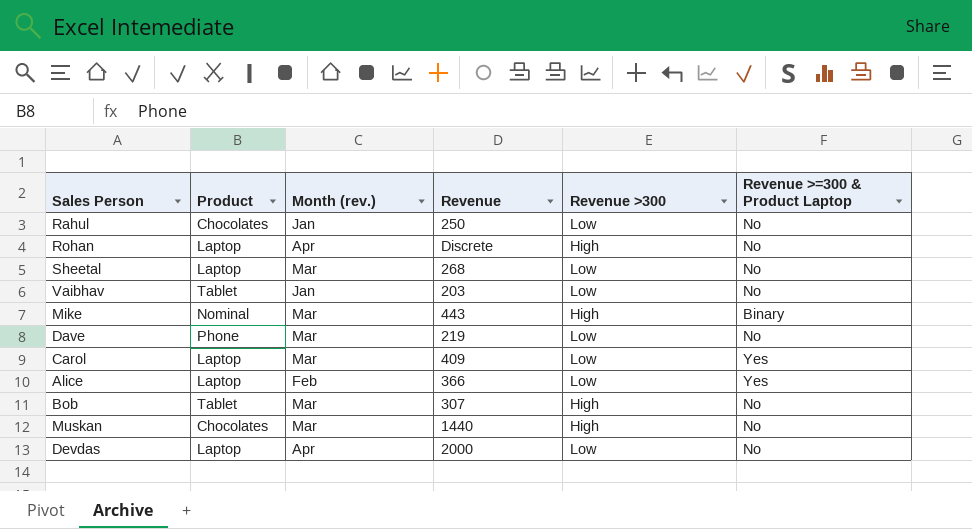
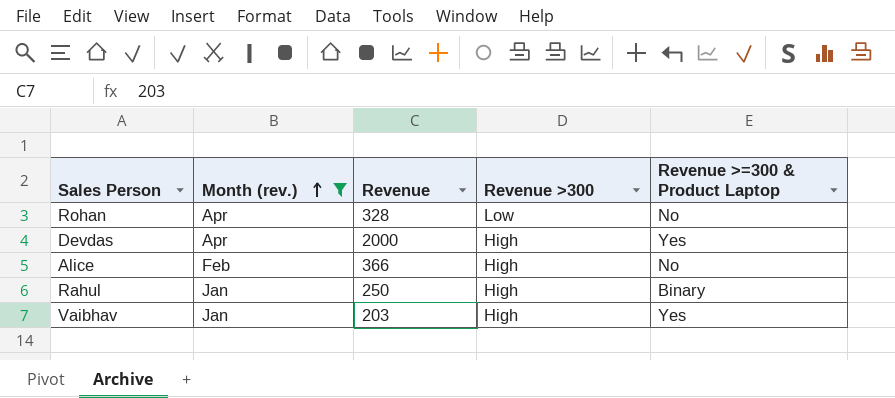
filter: none -> Month (rev.) != Mar
row order: none -> Month (rev.) ascending
column Product | position: 2 -> none
Rohan | Revenue: Discrete -> 328
Rohan | Revenue >300: High -> Low
Devdas | Revenue >300: Low -> High
Devdas | Revenue >=300 & Product Laptop: No -> Yes
Alice | Revenue >300: Low -> High
Alice | Revenue >=300 & Product Laptop: Yes -> No
Rahul | Revenue >300: Low -> High
Rahul | Revenue >=300 & Product Laptop: No -> Binary
Vaibhav | Revenue >300: Low -> High
Vaibhav | Revenue >=300 & Product Laptop: No -> Yes

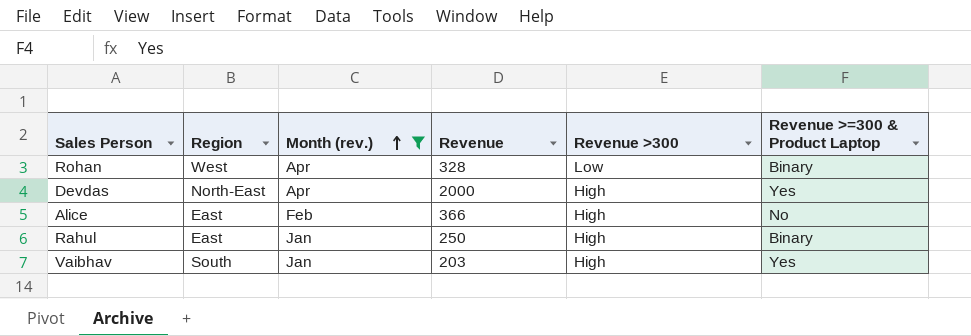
column Region | position: none -> 2
Rohan | Revenue >=300 & Product Laptop: No -> Binary

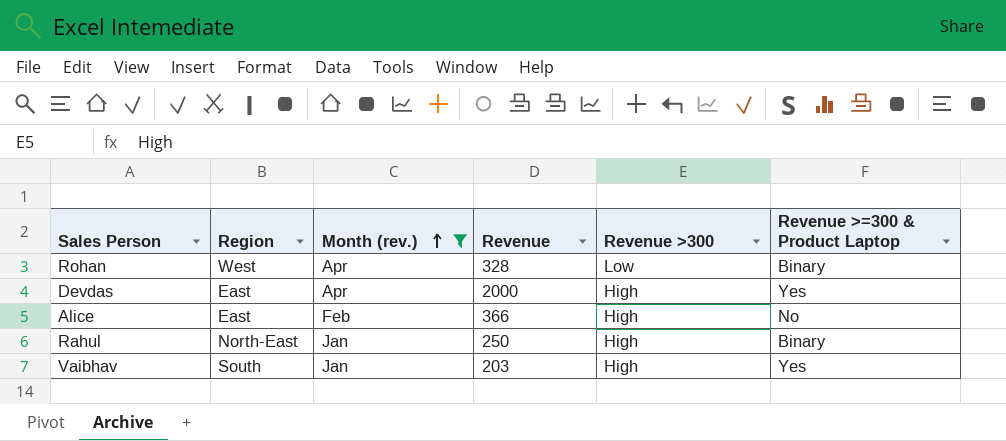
Devdas | Region: North-East -> East
Rahul | Region: East -> North-East

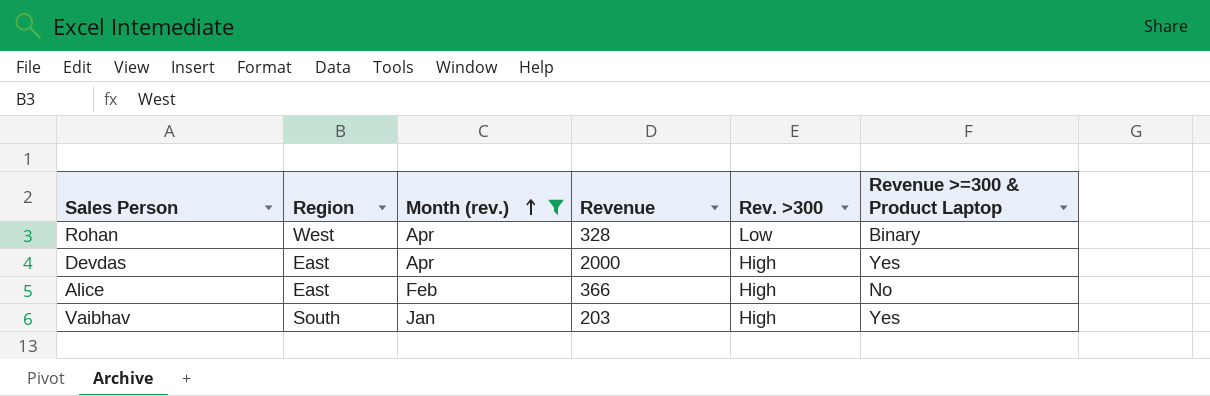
column name: Revenue >300 -> Rev. >300
row Rahul: North-East | Jan | 250 | High | Binary -> none

